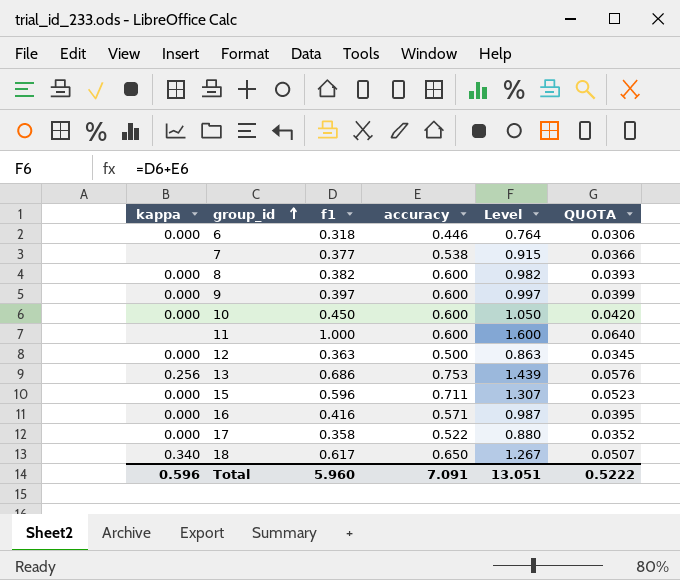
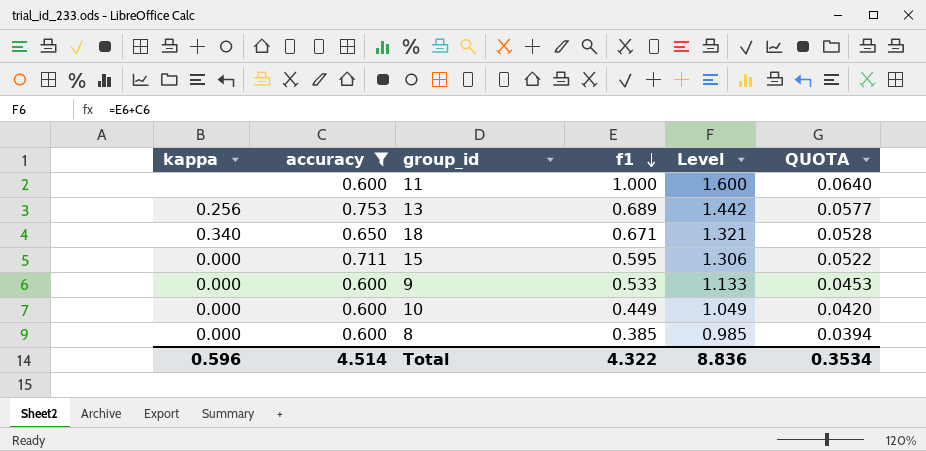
filter: none -> accuracy >= 0.600
row order: group_id ascending -> f1 descending
column accuracy | position: 4 -> 2
13 | f1: 0.686 -> 0.689
13 | Level: 1.439 -> 1.442
13 | QUOTA: 0.0576 -> 0.0577
18 | f1: 0.617 -> 0.671
18 | Level: 1.267 -> 1.321
18 | QUOTA: 0.0507 -> 0.0528
15 | f1: 0.596 -> 0.595
15 | Level: 1.307 -> 1.306
15 | QUOTA: 0.0523 -> 0.0522
9 | f1: 0.397 -> 0.533
9 | Level: 0.997 -> 1.133
9 | QUOTA: 0.0399 -> 0.0453
10 | f1: 0.450 -> 0.449
10 | Level: 1.050 -> 1.049
8 | f1: 0.382 -> 0.385
8 | Level: 0.982 -> 0.985
8 | QUOTA: 0.0393 -> 0.0394
Total | accuracy: 7.091 -> 4.514
Total | f1: 5.960 -> 4.322
Total | Level: 13.051 -> 8.836
Total | QUOTA: 0.5222 -> 0.3534

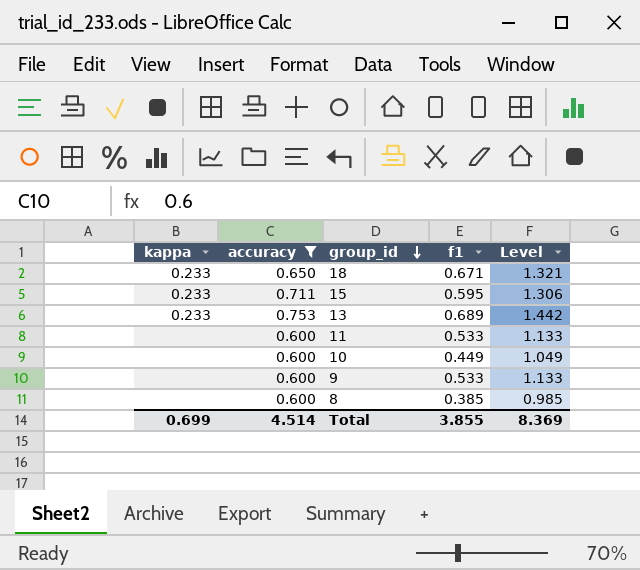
row order: f1 descending -> group_id descending
column QUOTA | formula: [Level] * 0.04 -> none
18 | kappa: 0.340 -> 0.233
15 | kappa: 0.000 -> 0.233
13 | kappa: 0.256 -> 0.233
11 | f1: 1.000 -> 0.533
11 | Level: 1.600 -> 1.133
10 | kappa: 0.000 -> none
9 | kappa: 0.000 -> none
8 | kappa: 0.000 -> none
Total | kappa: 0.596 -> 0.699
Total | f1: 4.322 -> 3.855
Total | Level: 8.836 -> 8.369

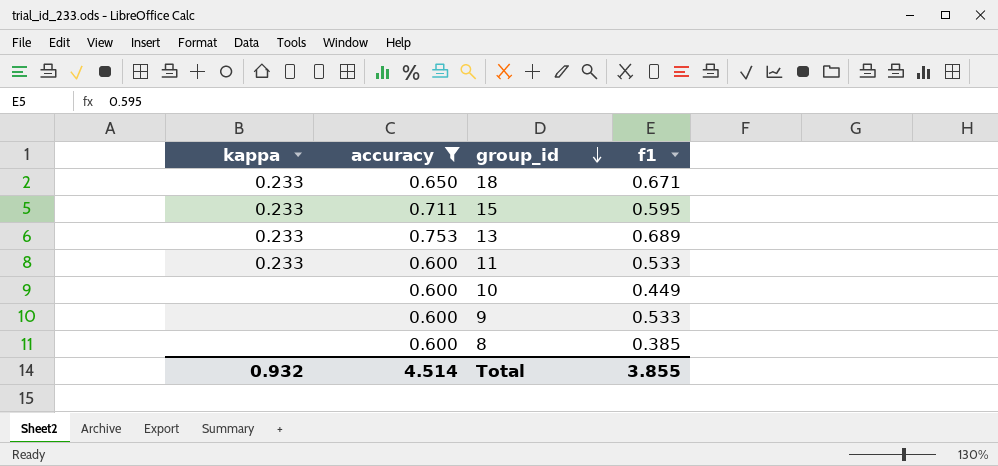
column Level | formula: [accuracy] + [f1] -> none
11 | kappa: none -> 0.233
Total | kappa: 0.699 -> 0.932

